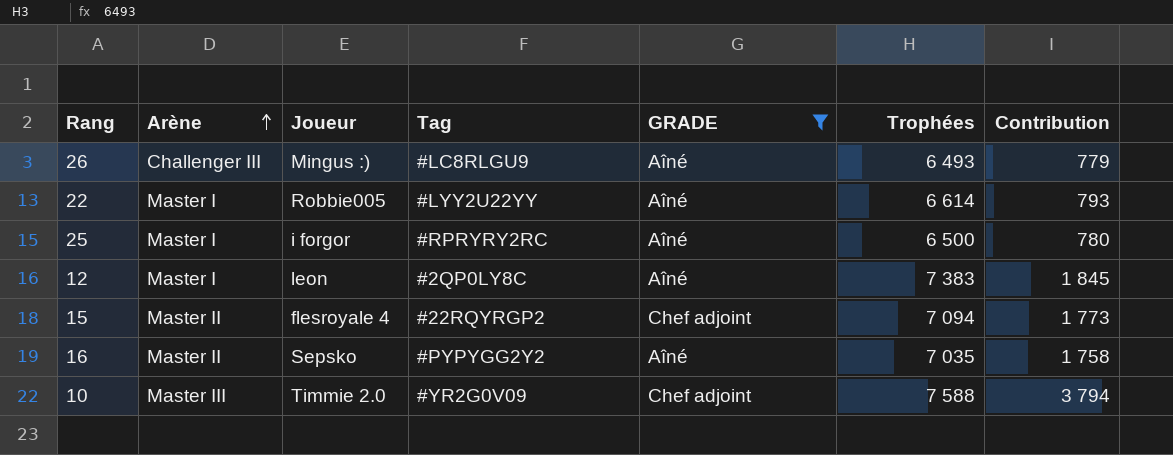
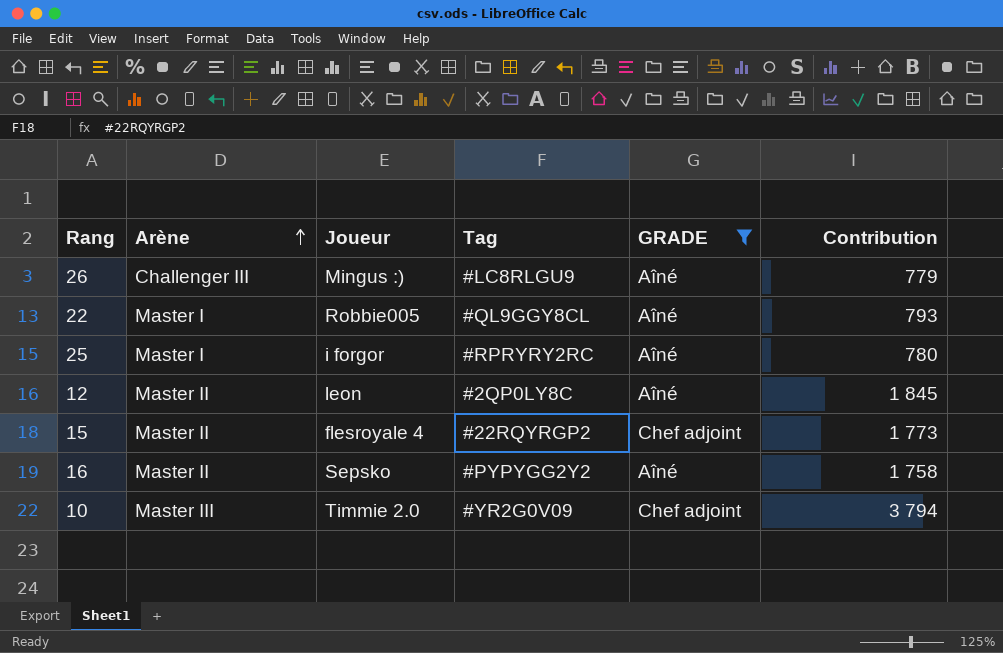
column Trophées | position: 6 -> none
22 | Tag: #LYY2U22YY -> #QL9GGY8CL
12 | Arène: Master I -> Master II

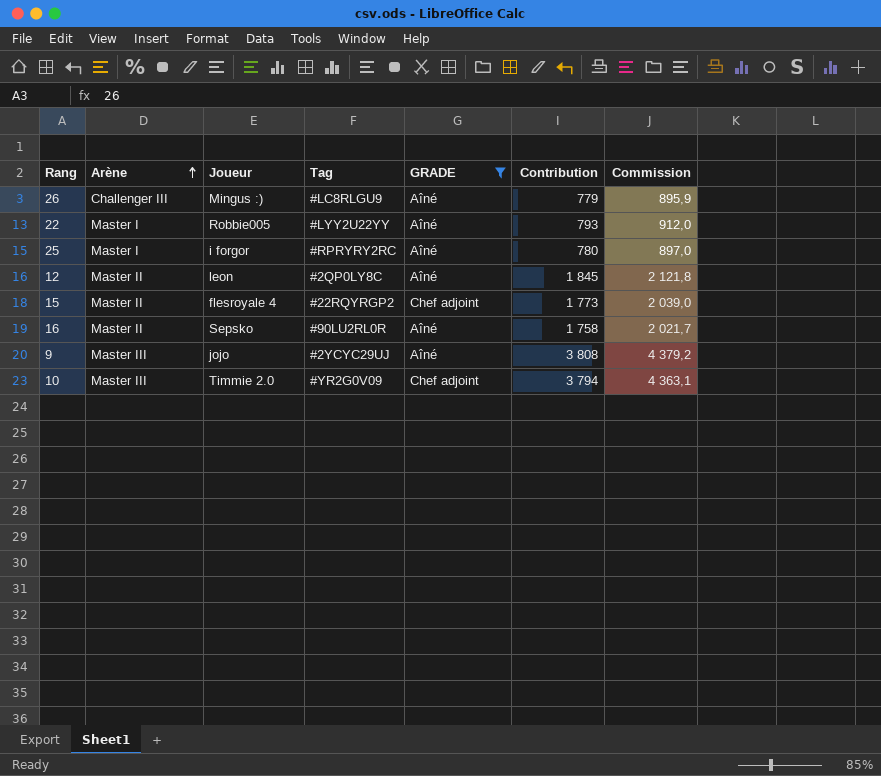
column Commission | formula: none -> [Contribution] * 1,15
22 | Tag: #QL9GGY8CL -> #LYY2U22YY
16 | Tag: #PYPYGG2Y2 -> #90LU2RL0R
row 9: none -> Master III | jojo | #2YCYC29UJ | Aîné | 3 808 | 4 379,2

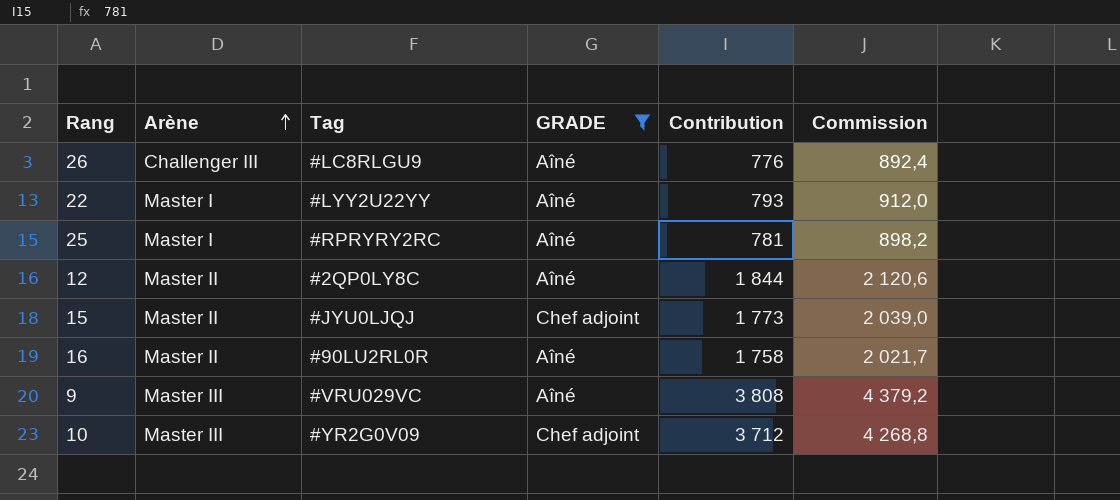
column Joueur | position: 3 -> none
26 | Contribution: 779 -> 776
26 | Commission: 895,9 -> 892,4
25 | Contribution: 780 -> 781
25 | Commission: 897,0 -> 898,2
12 | Contribution: 1 845 -> 1 844
12 | Commission: 2 121,8 -> 2 120,6
15 | Tag: #22RQYRGP2 -> #JYU0LJQJ
9 | Tag: #2YCYC29UJ -> #VRU029VC
10 | Contribution: 3 794 -> 3 712
10 | Commission: 4 363,1 -> 4 268,8

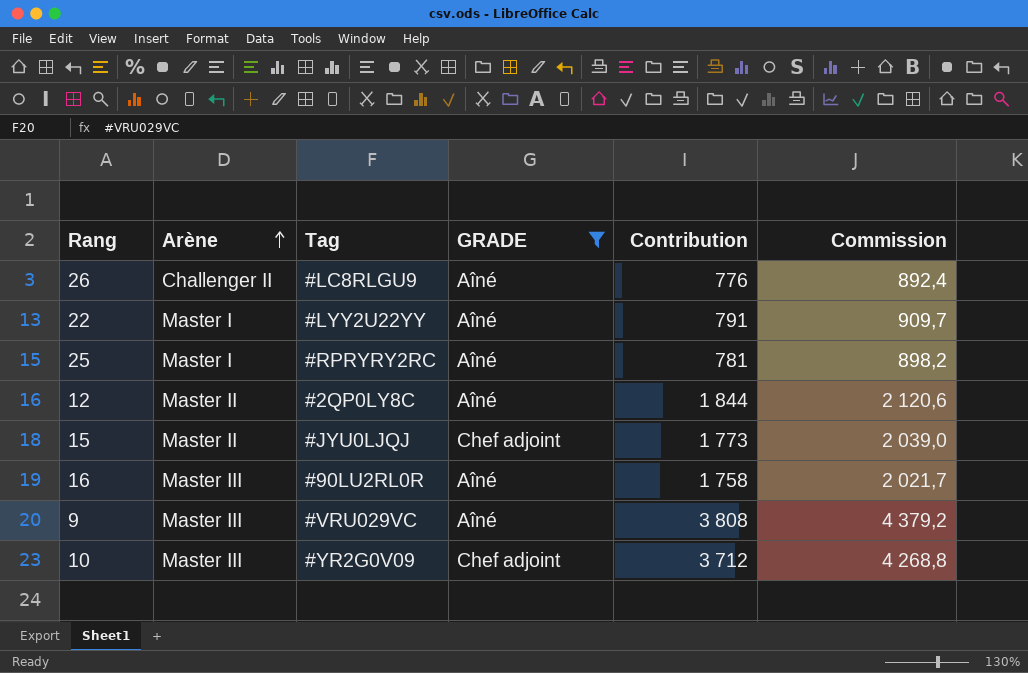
26 | Arène: Challenger III -> Challenger II
22 | Contribution: 793 -> 791
22 | Commission: 912,0 -> 909,7
16 | Arène: Master II -> Master III

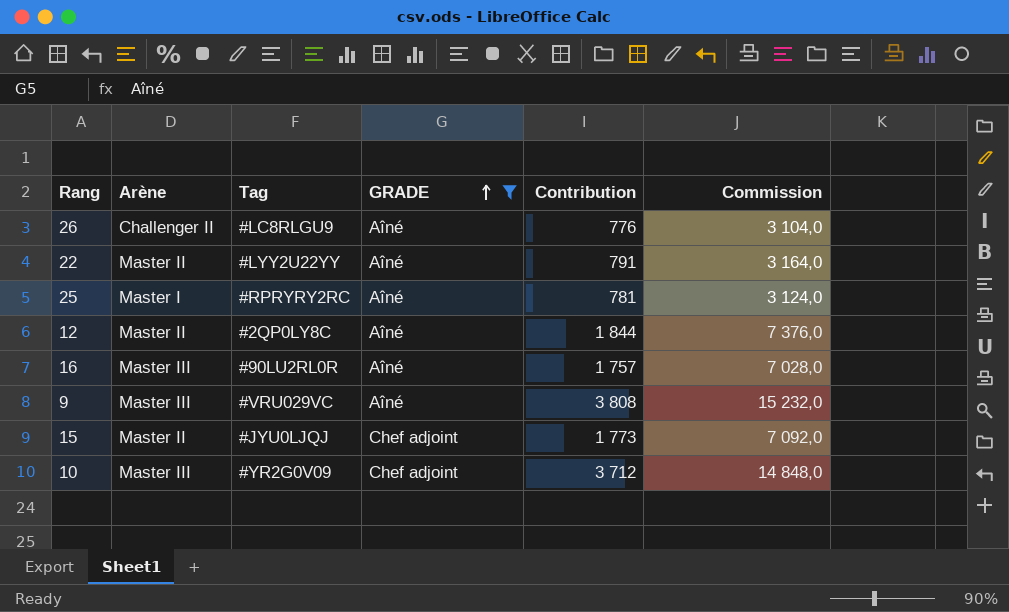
row order: Arène ascending -> GRADE ascending
column Commission | formula: [Contribution] * 1,15 -> [Contribution] * 4
22 | Arène: Master I -> Master II
16 | Contribution: 1 758 -> 1 757

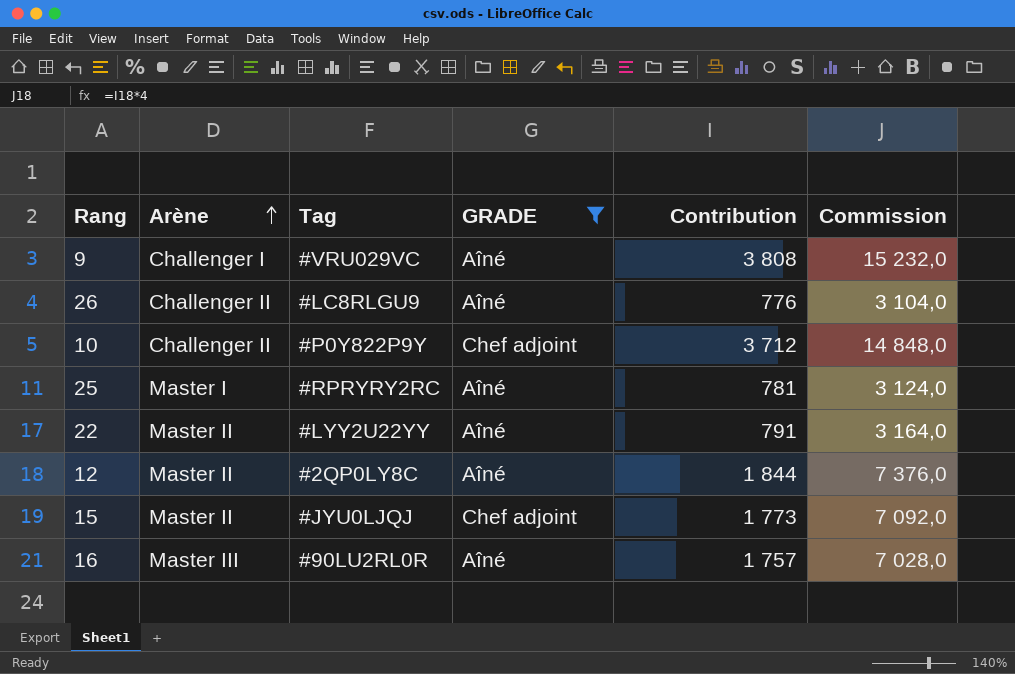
row order: GRADE ascending -> Arène ascending
9 | Arène: Master III -> Challenger I
10 | Arène: Master III -> Challenger II
10 | Tag: #YR2G0V09 -> #P0Y822P9Y

